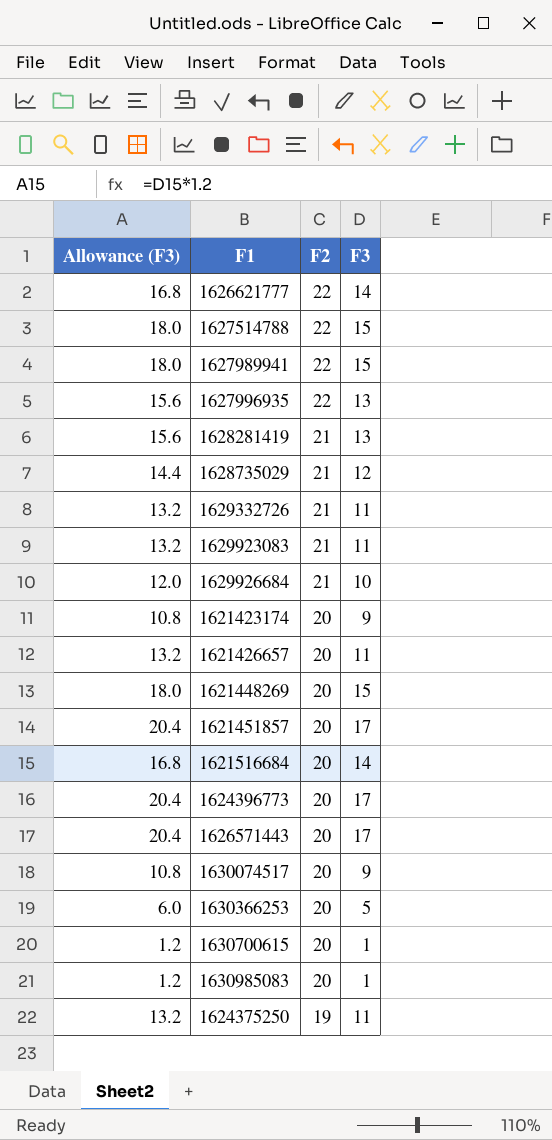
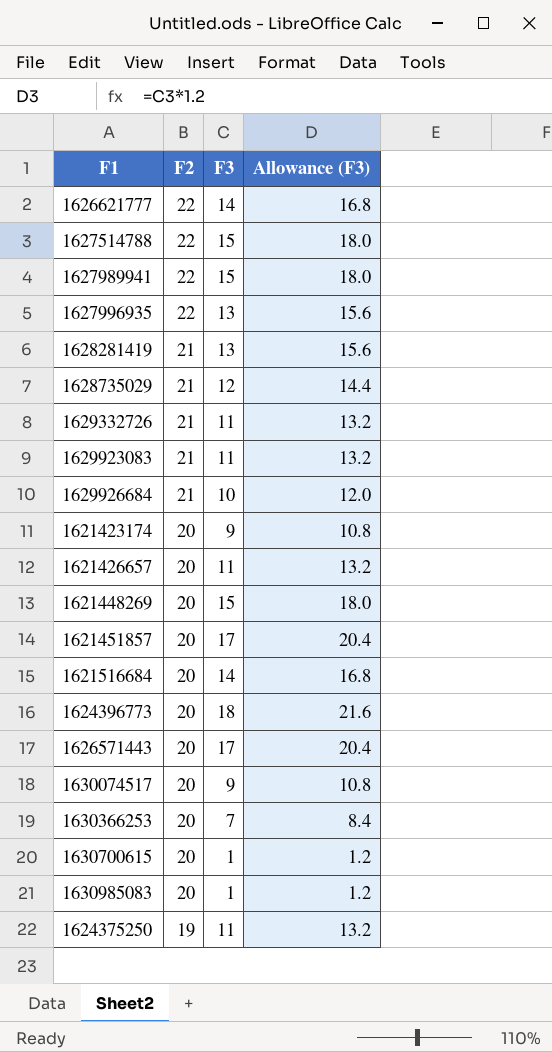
column Allowance (F3) | position: 1 -> 4
1624396773 | F3: 17 -> 18
1624396773 | Allowance (F3): 20.4 -> 21.6
1630366253 | F3: 5 -> 7
1630366253 | Allowance (F3): 6.0 -> 8.4

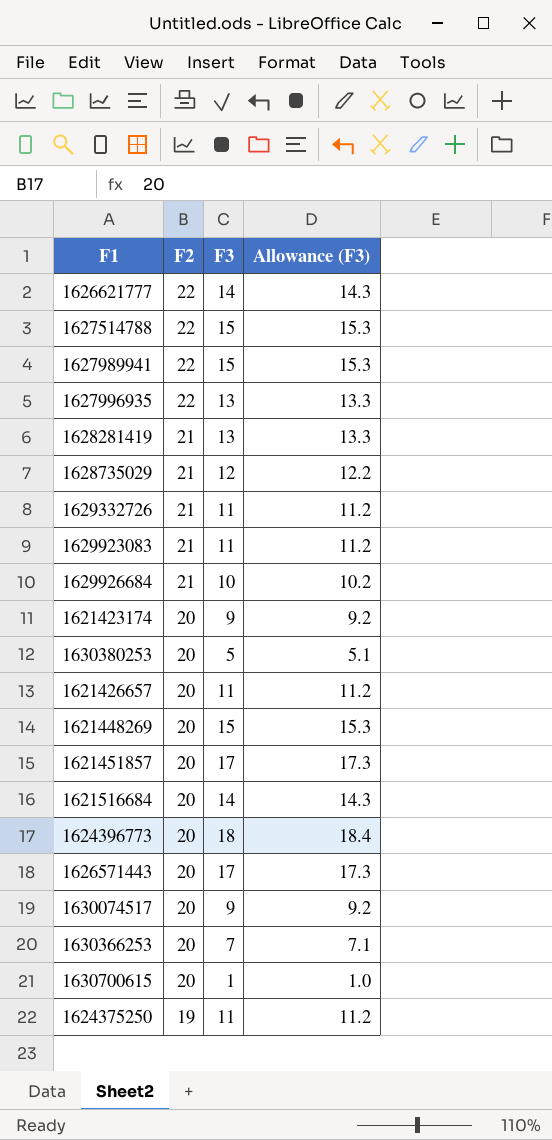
column Allowance (F3) | formula: [F3] * 1.2 -> [F3] * 1.02
row 1630985083: 20 | 1 | 1.2 -> none
row 1630380253: none -> 20 | 5 | 5.1

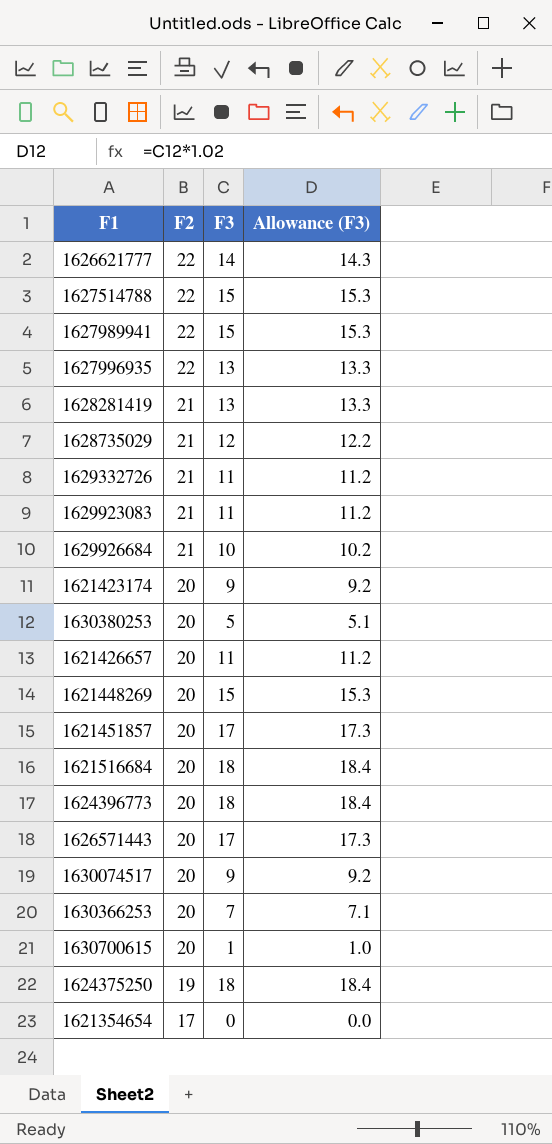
1621516684 | F3: 14 -> 18
1621516684 | Allowance (F3): 14.3 -> 18.4
1624375250 | F3: 11 -> 18
1624375250 | Allowance (F3): 11.2 -> 18.4
row 1621354654: none -> 17 | 0 | 0.0

